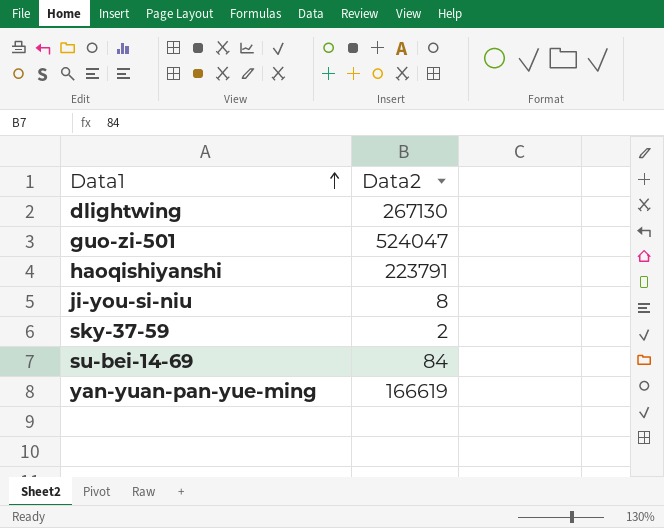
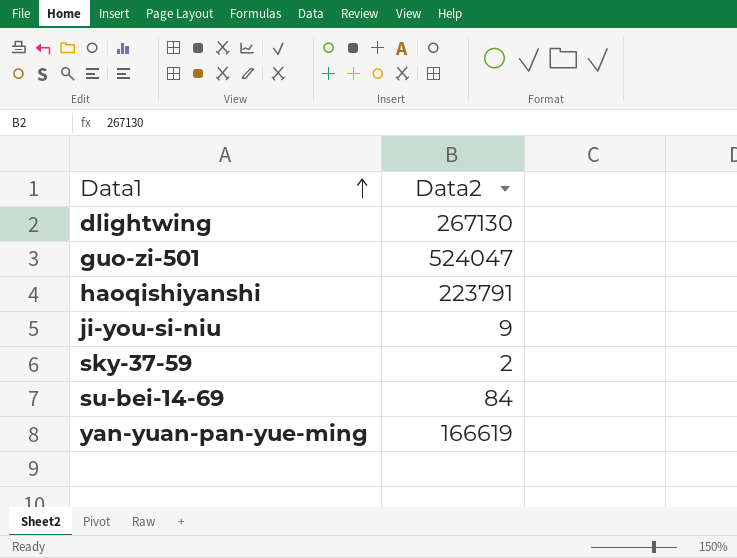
ji-you-si-niu | Data2: 8 -> 9

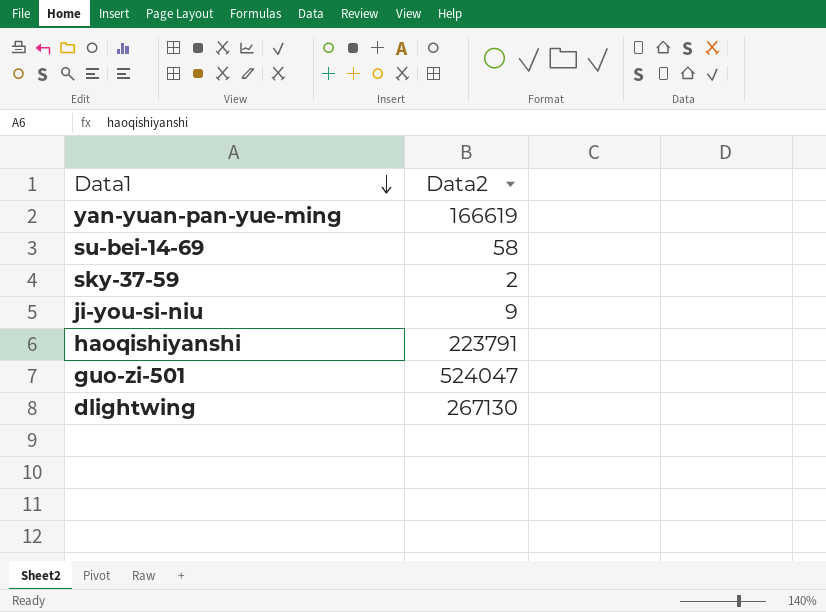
row order: Data1 ascending -> Data1 descending
su-bei-14-69 | Data2: 84 -> 58

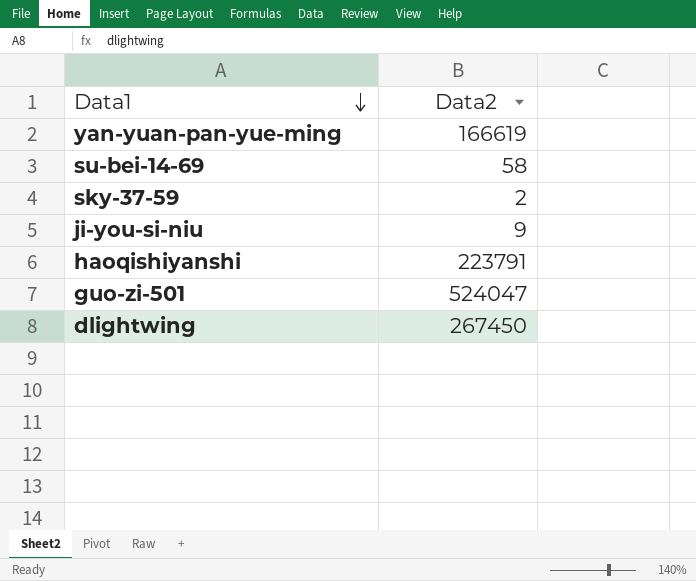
dlightwing | Data2: 267130 -> 267450

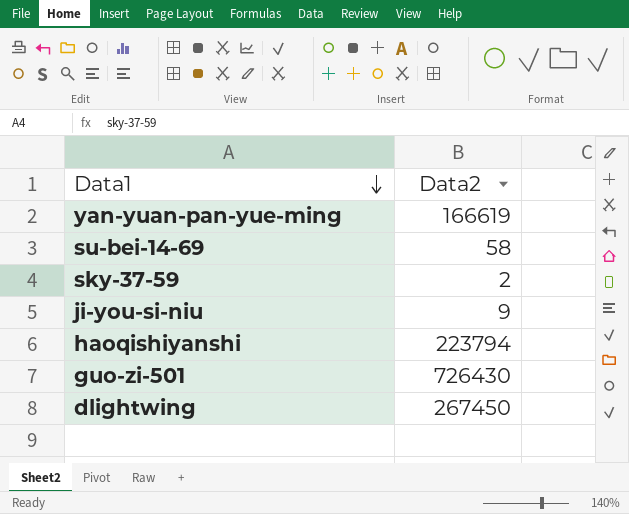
haoqishiyanshi | Data2: 223791 -> 223794
guo-zi-501 | Data2: 524047 -> 726430

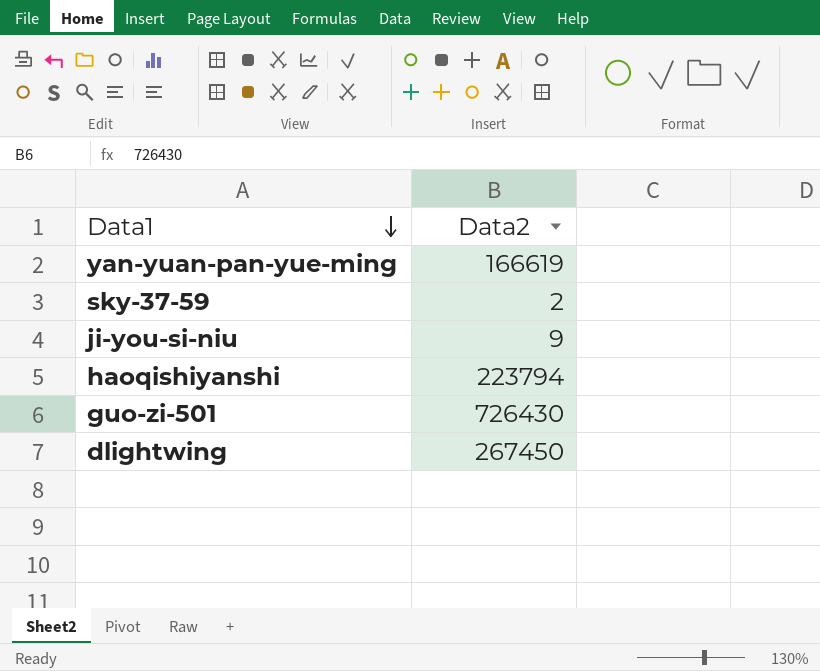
row su-bei-14-69: 58 -> none

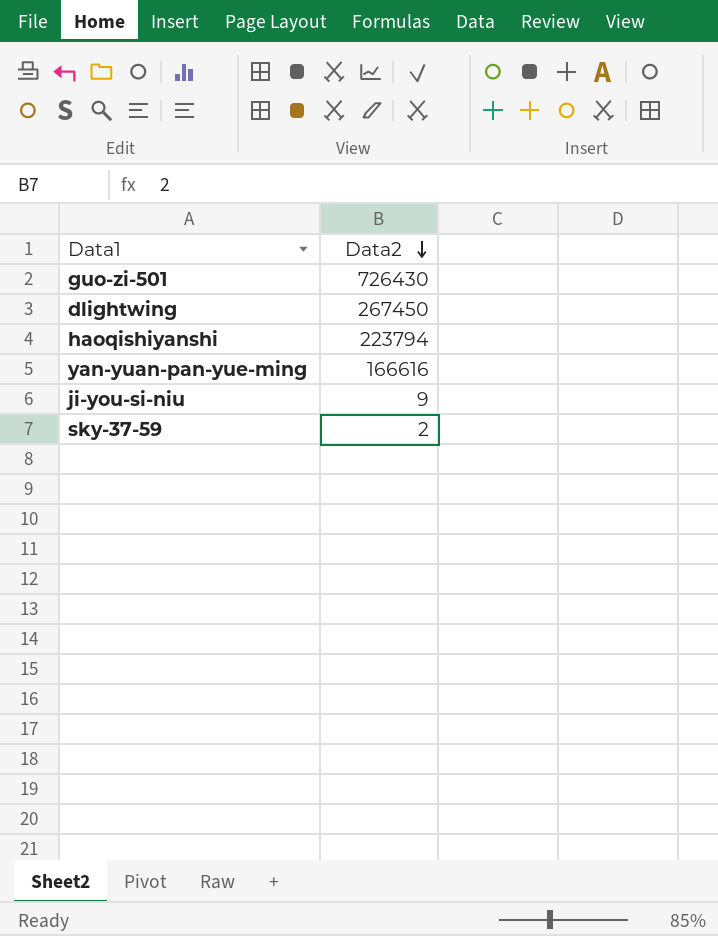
row order: Data1 descending -> Data2 descending
yan-yuan-pan-yue-ming | Data2: 166619 -> 166616

